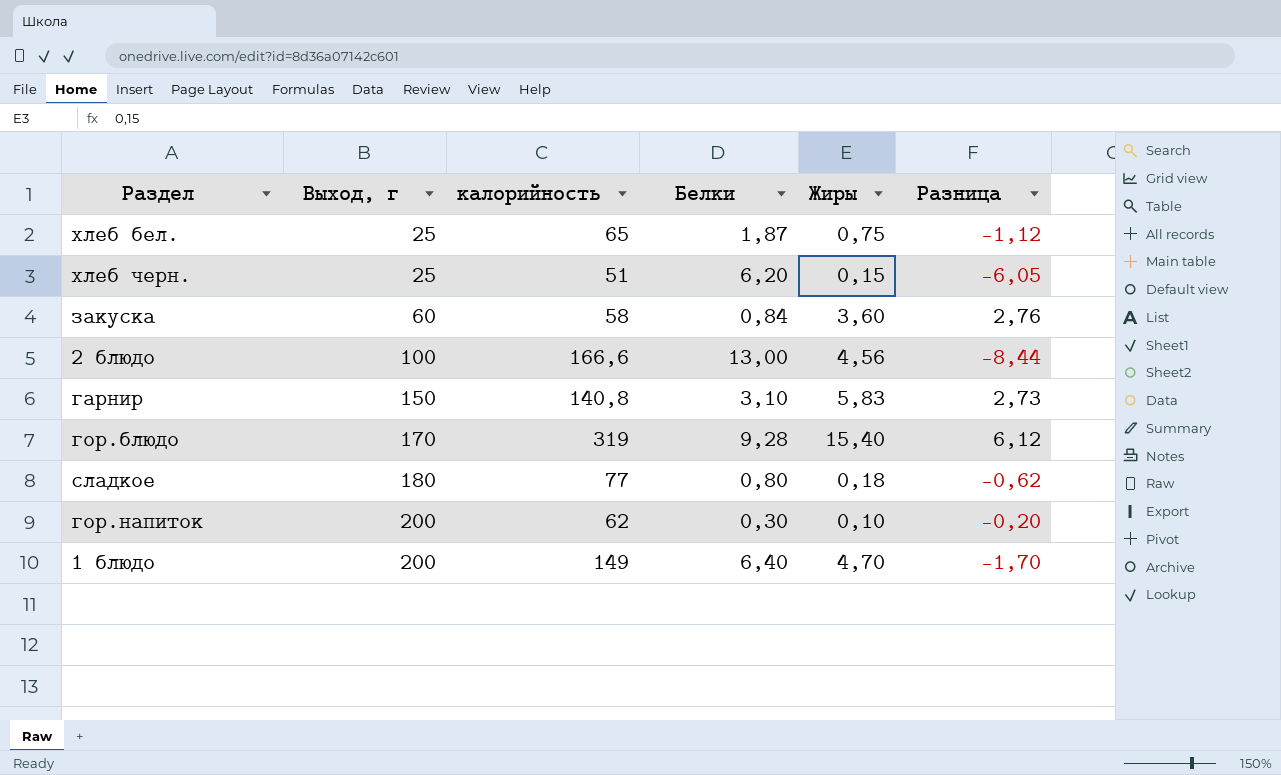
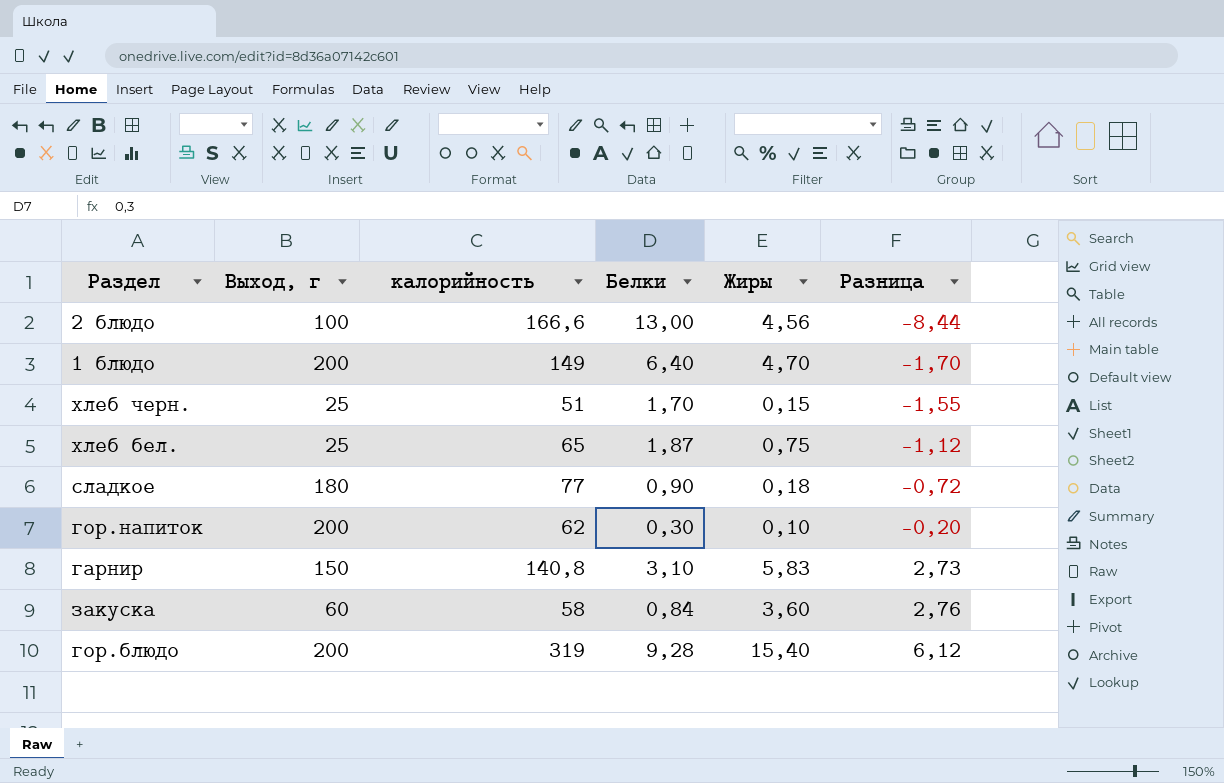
row order: Выход, г ascending -> Разница ascending
хлеб черн. | Белки: 6,20 -> 1,70
хлеб черн. | Разница: -6,05 -> -1,55
сладкое | Белки: 0,80 -> 0,90
сладкое | Разница: -0,62 -> -0,72
гор.блюдо | Выход, г: 170 -> 200

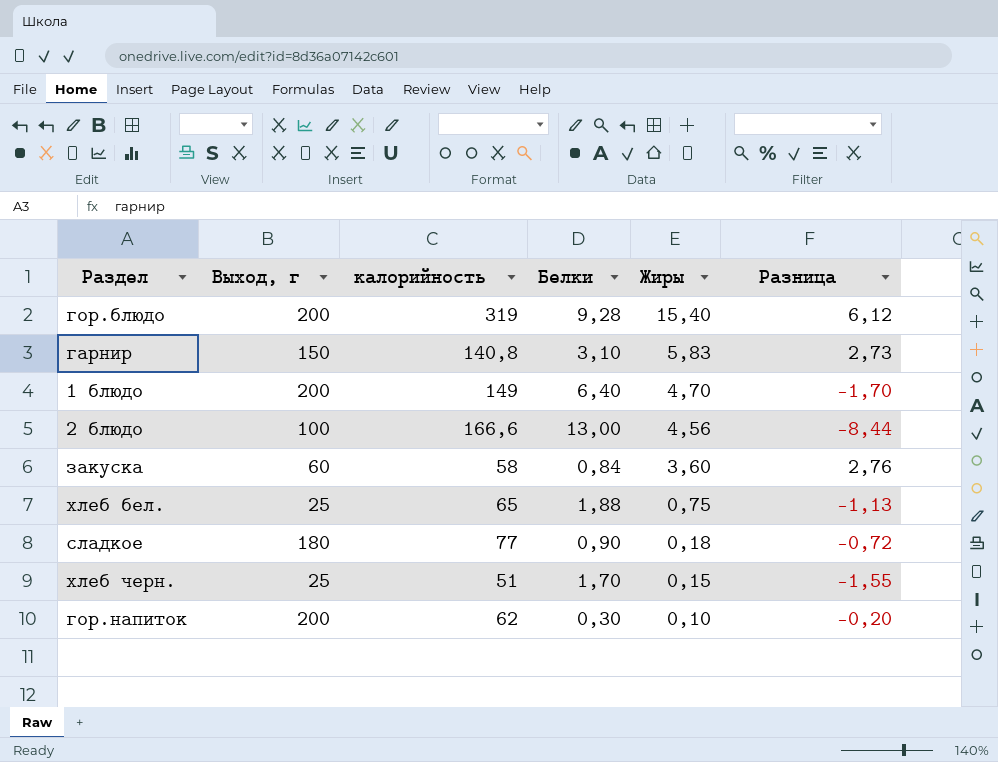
row order: Разница ascending -> Жиры descending
хлеб бел. | Белки: 1,87 -> 1,88
хлеб бел. | Разница: -1,12 -> -1,13

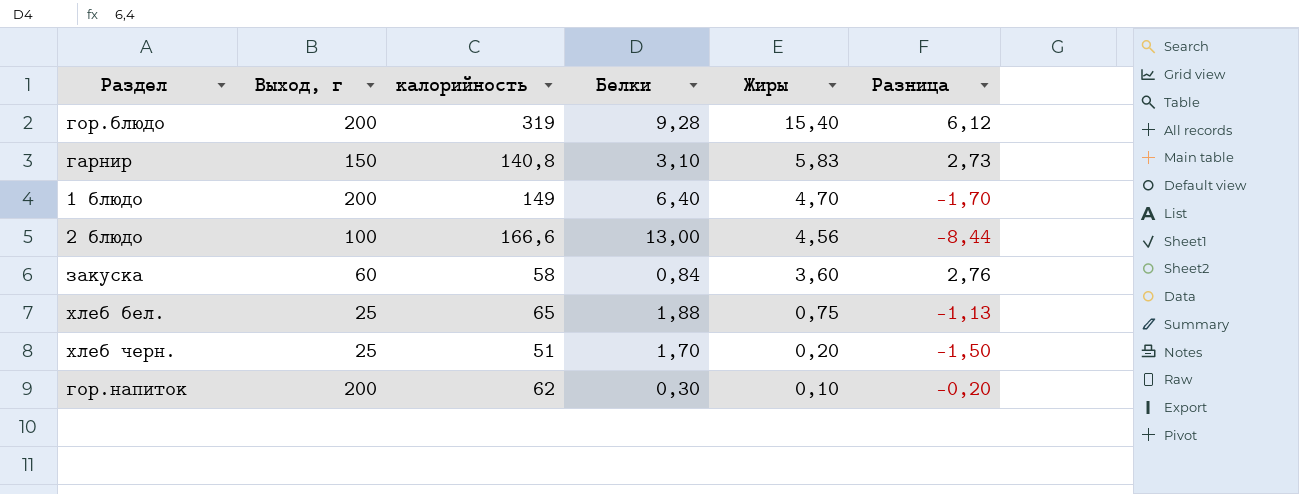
row сладкое: 180 | 77 | 0,90 | 0,18 | -0,72 -> none
хлеб черн. | Жиры: 0,15 -> 0,20
хлеб черн. | Разница: -1,55 -> -1,50

